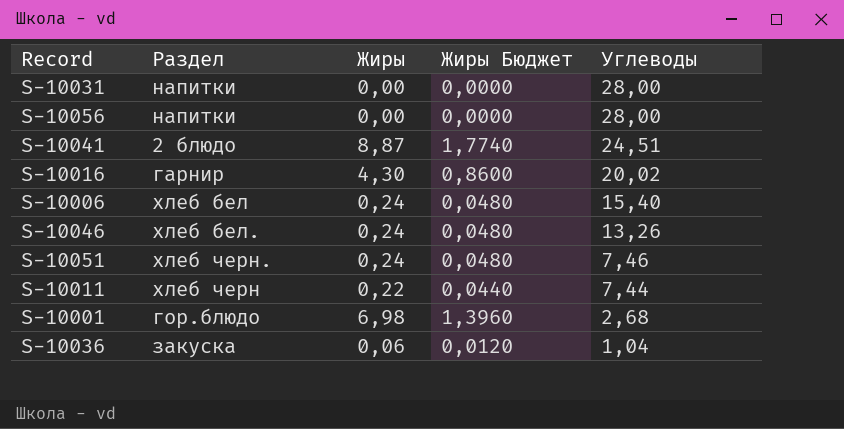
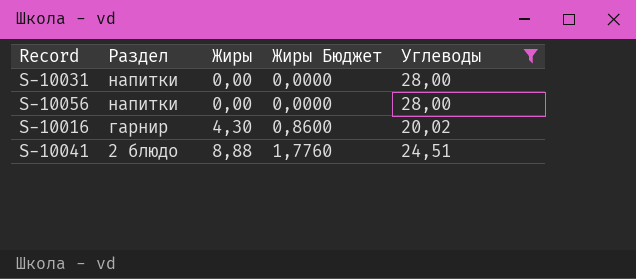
filter: none -> Углеводы >= 20,02
row order: Углеводы descending -> Раздел descending
S-10041 | Жиры: 8,87 -> 8,88
S-10041 | Жиры Бюджет: 1,7740 -> 1,7760

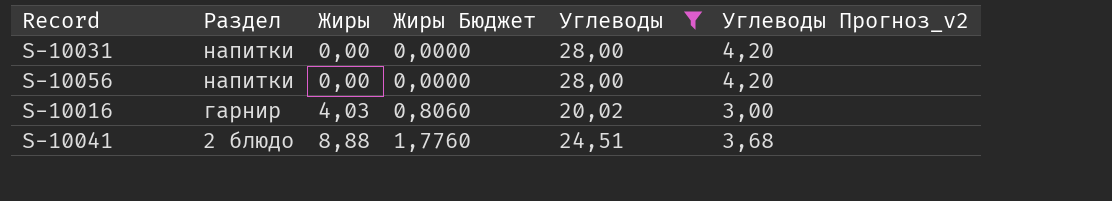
column Углеводы Прогноз_v2 | formula: none -> [Углеводы] * 0,15
S-10016 | Жиры: 4,30 -> 4,03
S-10016 | Жиры Бюджет: 0,8600 -> 0,8060

